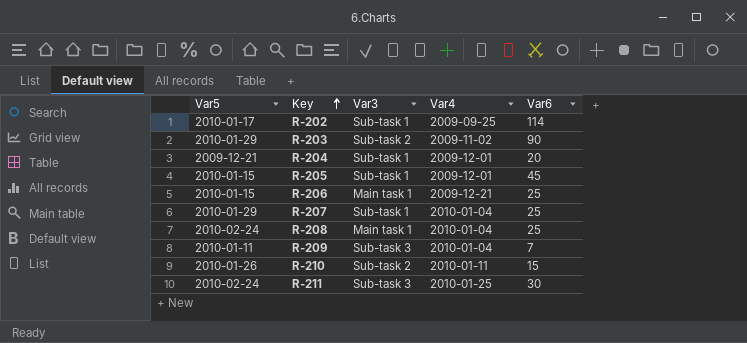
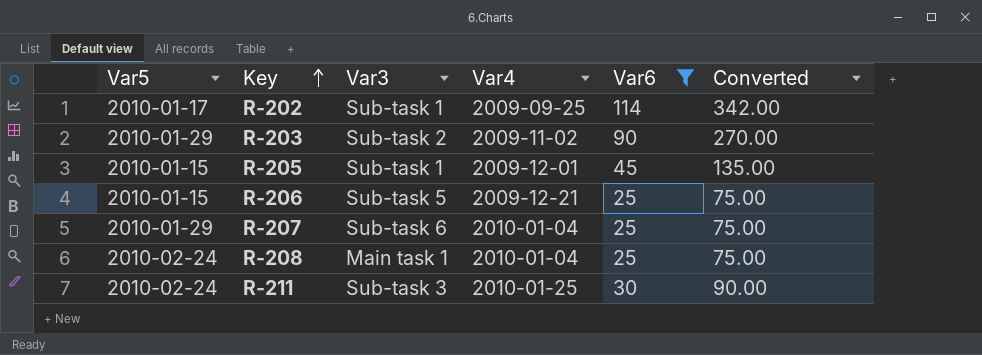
filter: none -> Var6 >= 25
column Converted | formula: none -> [Var6] * 3
R-206 | Var3: Main task 1 -> Sub-task 5
R-207 | Var3: Sub-task 1 -> Sub-task 6

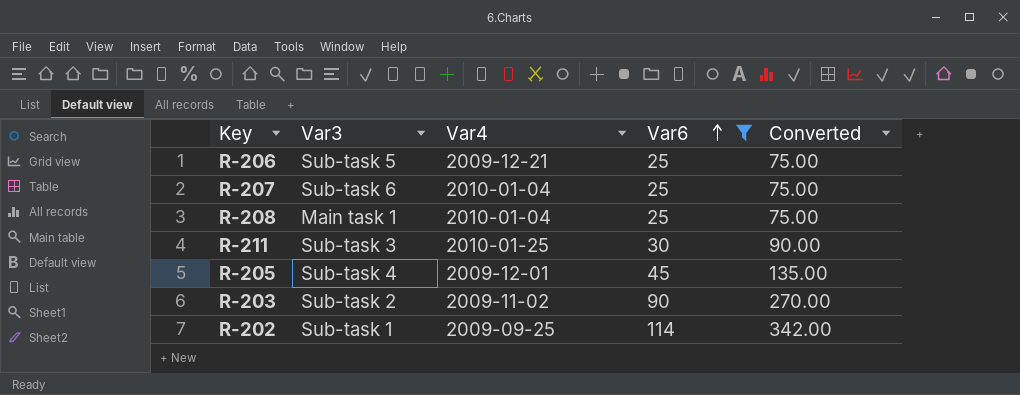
row order: Key ascending -> Var6 ascending
column Var5 | position: 1 -> none
R-205 | Var3: Sub-task 1 -> Sub-task 4

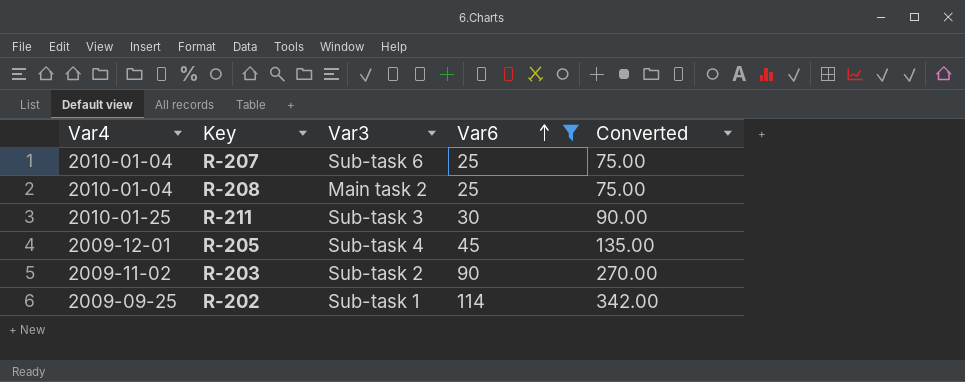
column Var4 | position: 3 -> 1
row R-206: Sub-task 5 | 2009-12-21 | 25 | 75.00 -> none
R-208 | Var3: Main task 1 -> Main task 2

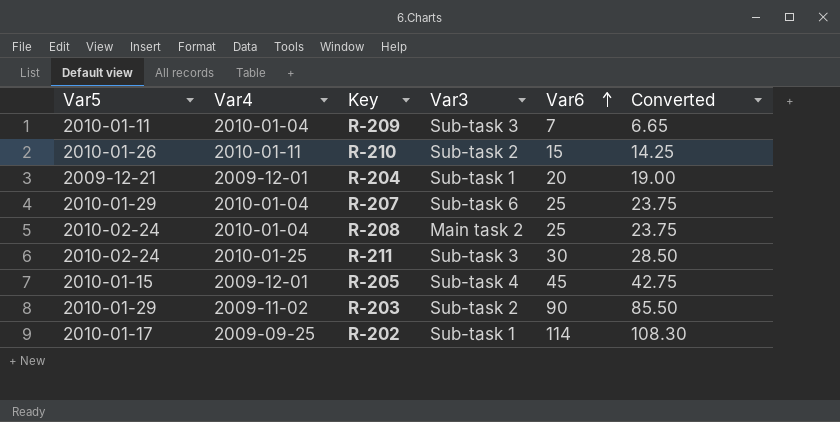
filter: Var6 >= 25 -> none
column Var5 | position: none -> 1
column Converted | formula: [Var6] * 3 -> [Var6] * 0.95

